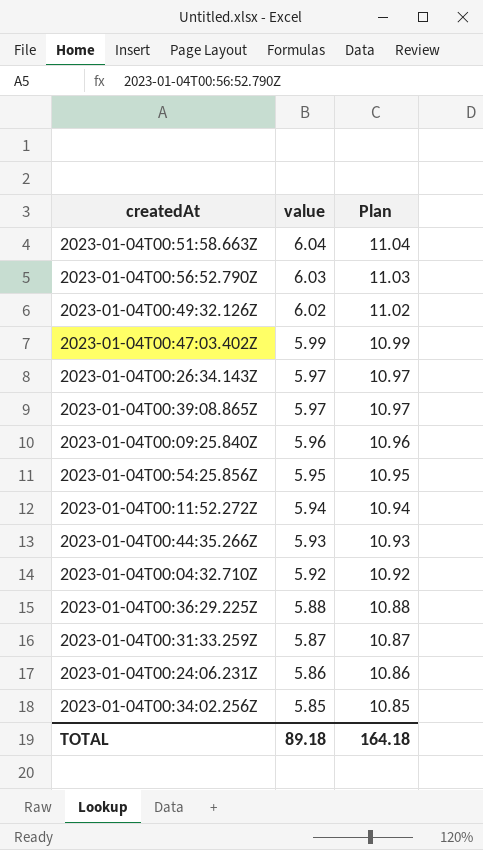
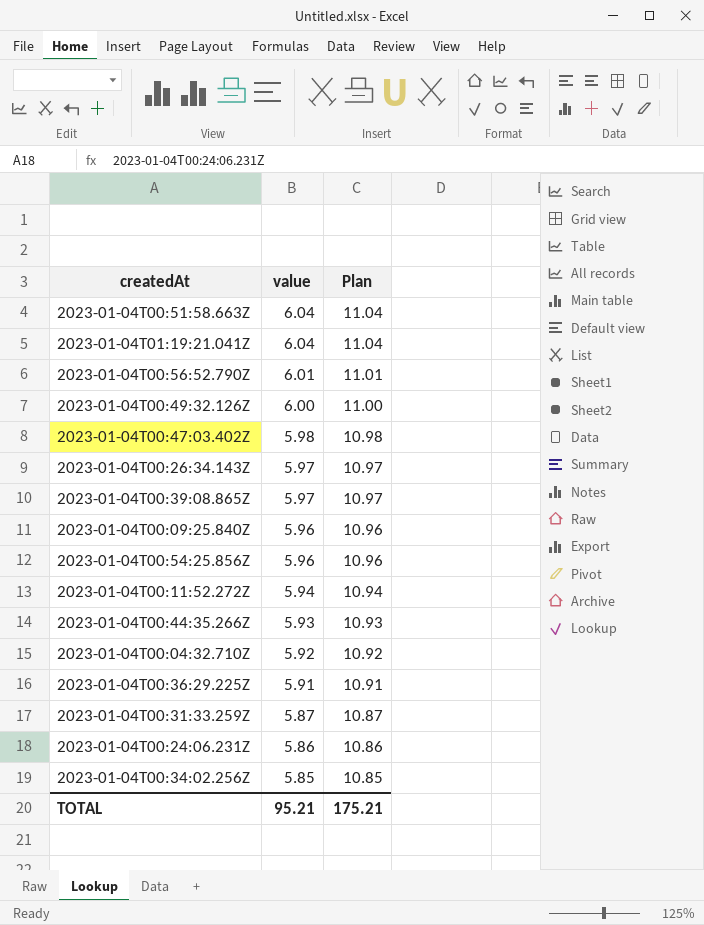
row 2023-01-04T01:19:21.041Z: none -> 6.04 | 11.04
2023-01-04T00:56:52.790Z | value: 6.03 -> 6.01
2023-01-04T00:56:52.790Z | Plan: 11.03 -> 11.01
2023-01-04T00:49:32.126Z | value: 6.02 -> 6.00
2023-01-04T00:49:32.126Z | Plan: 11.02 -> 11.00
2023-01-04T00:47:03.402Z | value: 5.99 -> 5.98
2023-01-04T00:47:03.402Z | Plan: 10.99 -> 10.98
2023-01-04T00:54:25.856Z | value: 5.95 -> 5.96
2023-01-04T00:54:25.856Z | Plan: 10.95 -> 10.96
2023-01-04T00:36:29.225Z | value: 5.88 -> 5.91
2023-01-04T00:36:29.225Z | Plan: 10.88 -> 10.91
TOTAL | value: 89.18 -> 95.21
TOTAL | Plan: 164.18 -> 175.21

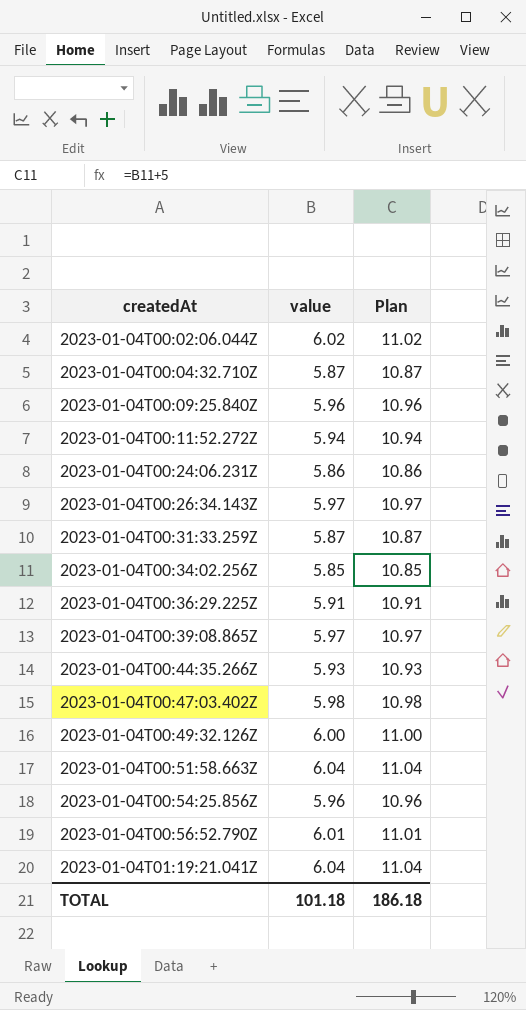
row order: value descending -> createdAt ascending
row 2023-01-04T00:02:06.044Z: none -> 6.02 | 11.02
2023-01-04T00:04:32.710Z | value: 5.92 -> 5.87
2023-01-04T00:04:32.710Z | Plan: 10.92 -> 10.87
TOTAL | value: 95.21 -> 101.18
TOTAL | Plan: 175.21 -> 186.18

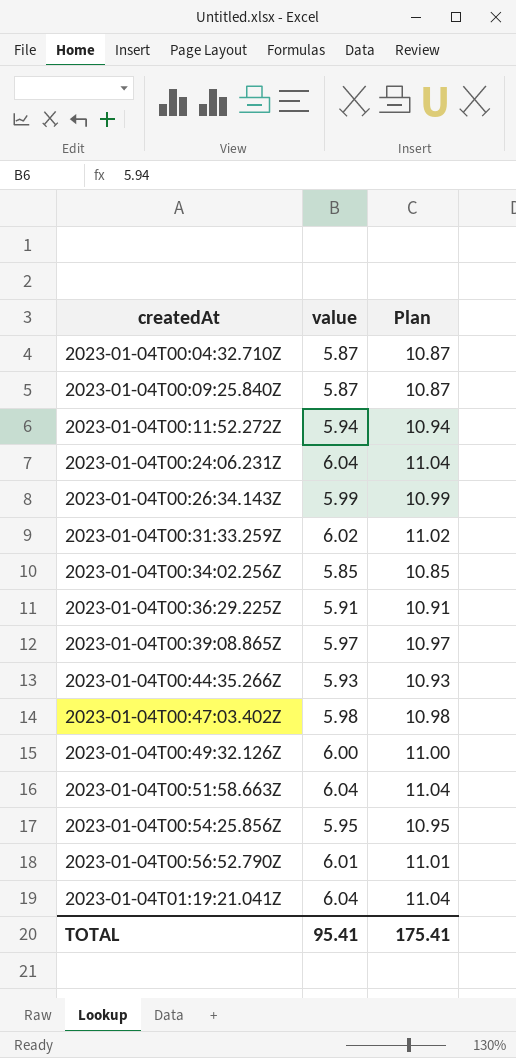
row 2023-01-04T00:02:06.044Z: 6.02 | 11.02 -> none
2023-01-04T00:09:25.840Z | value: 5.96 -> 5.87
2023-01-04T00:09:25.840Z | Plan: 10.96 -> 10.87
2023-01-04T00:24:06.231Z | value: 5.86 -> 6.04
2023-01-04T00:24:06.231Z | Plan: 10.86 -> 11.04
2023-01-04T00:26:34.143Z | value: 5.97 -> 5.99
2023-01-04T00:26:34.143Z | Plan: 10.97 -> 10.99
2023-01-04T00:31:33.259Z | value: 5.87 -> 6.02
2023-01-04T00:31:33.259Z | Plan: 10.87 -> 11.02
2023-01-04T00:54:25.856Z | value: 5.96 -> 5.95
2023-01-04T00:54:25.856Z | Plan: 10.96 -> 10.95
TOTAL | value: 101.18 -> 95.41
TOTAL | Plan: 186.18 -> 175.41

